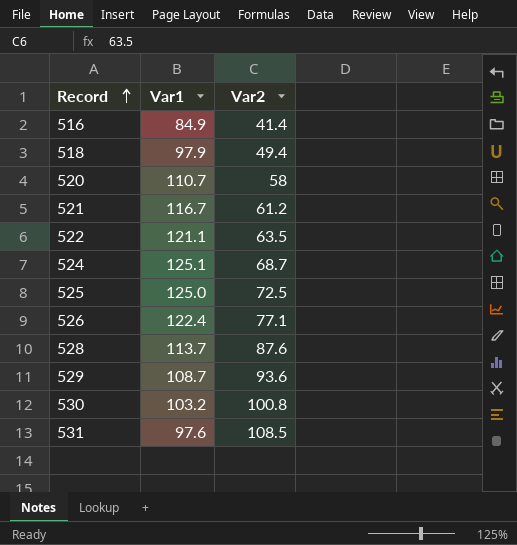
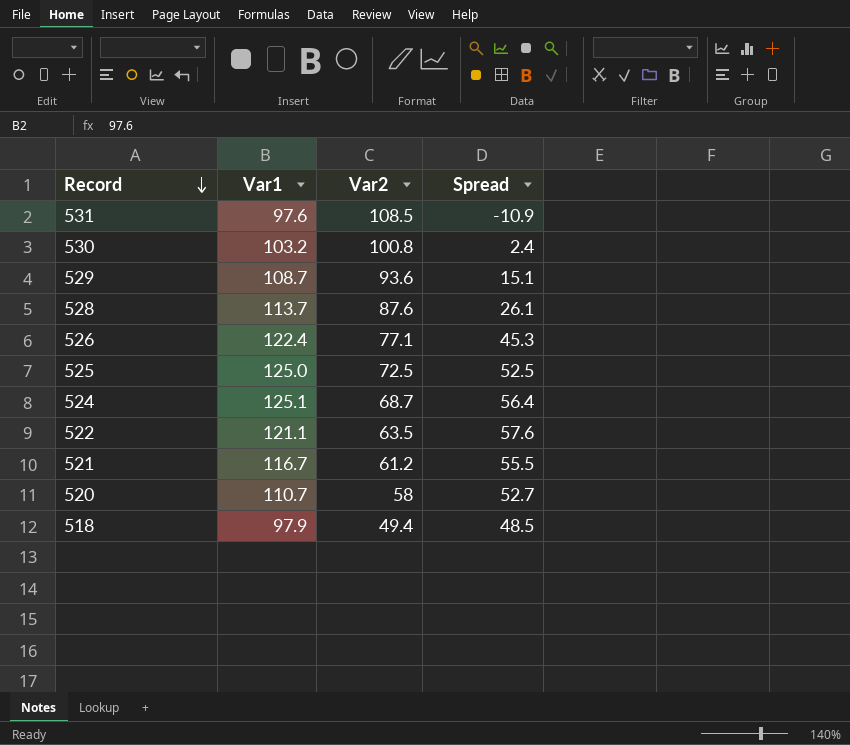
row order: Record ascending -> Record descending
column Spread | formula: none -> [Var1] - [Var2]
row 516: 84.9 | 41.4 -> none

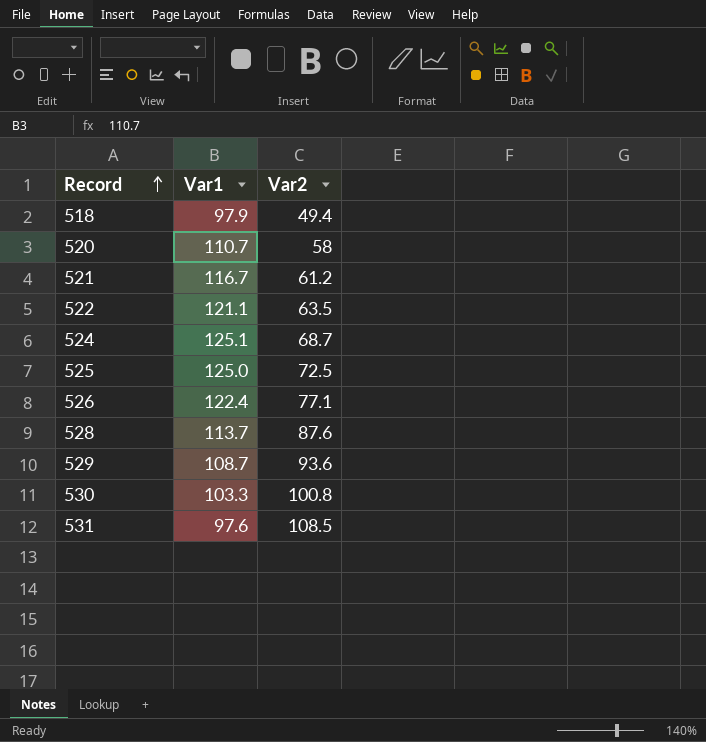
row order: Record descending -> Record ascending
column Spread | formula: [Var1] - [Var2] -> none
530 | Var1: 103.2 -> 103.3

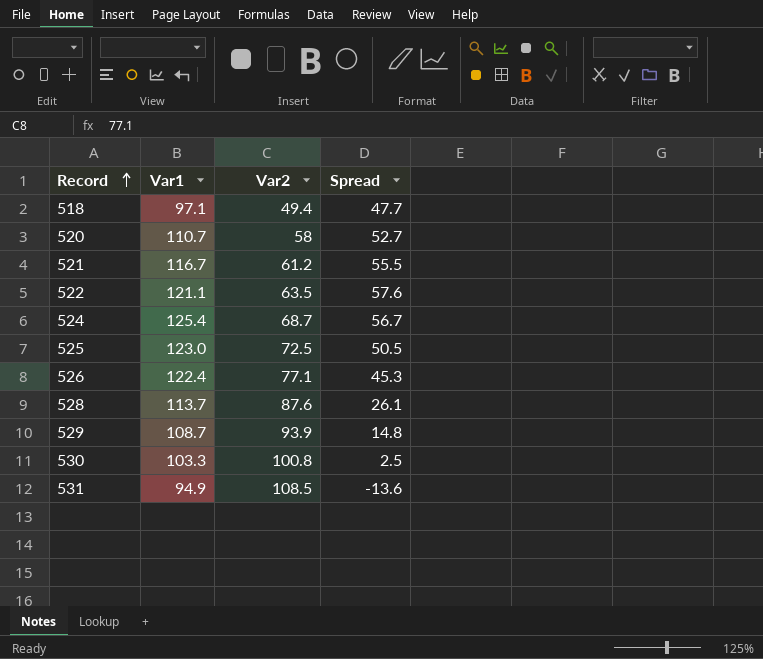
column Spread | formula: none -> [Var1] - [Var2]
518 | Var1: 97.9 -> 97.1
524 | Var1: 125.1 -> 125.4
525 | Var1: 125.0 -> 123.0
529 | Var2: 93.6 -> 93.9
531 | Var1: 97.6 -> 94.9

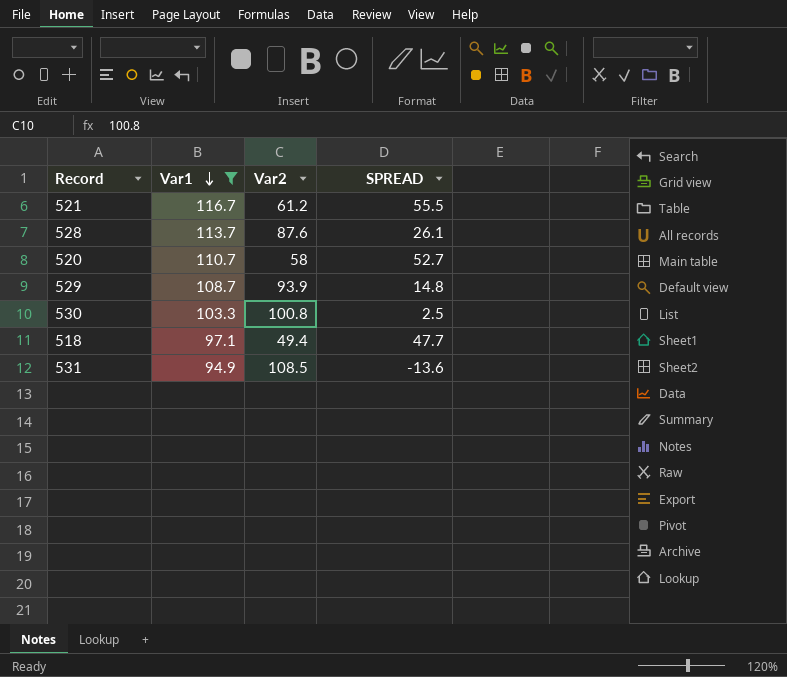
filter: none -> Var1 <= 116.7
row order: Record ascending -> Var1 descending
column name: Spread -> SPREAD

